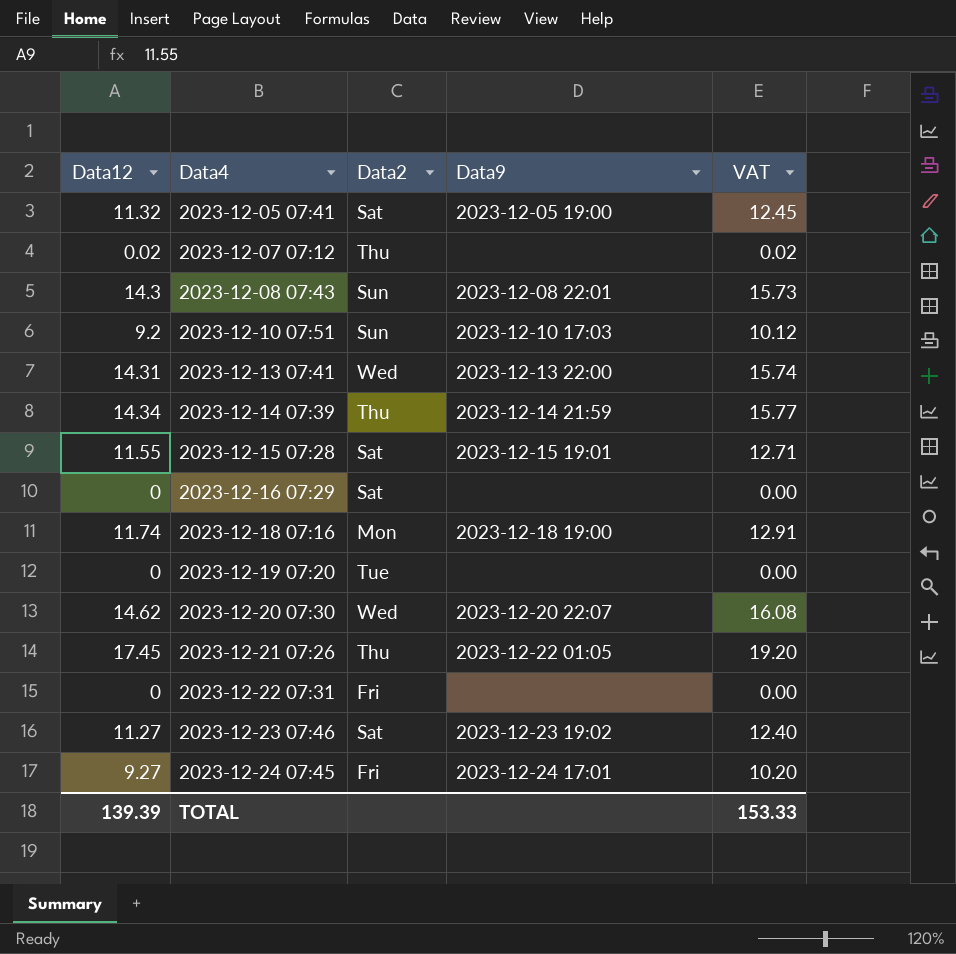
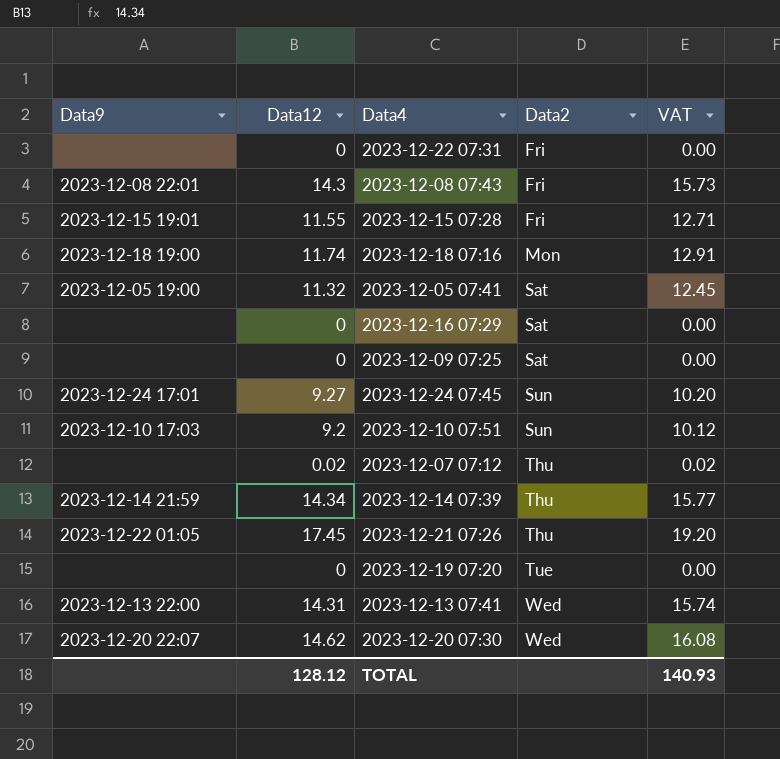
row order: Data4 ascending -> Data2 ascending
column Data9 | position: 4 -> 1
row 2023-12-23 07:46: 11.27 | Sat | 2023-12-23 19:02 | 12.40 -> none
2023-12-08 07:43 | Data2: Sun -> Fri
2023-12-15 07:28 | Data2: Sat -> Fri
row 2023-12-09 07:25: none -> none | 0 | Sat | 0.00
2023-12-24 07:45 | Data2: Fri -> Sun
TOTAL | Data12: 139.39 -> 128.12
TOTAL | VAT: 153.33 -> 140.93

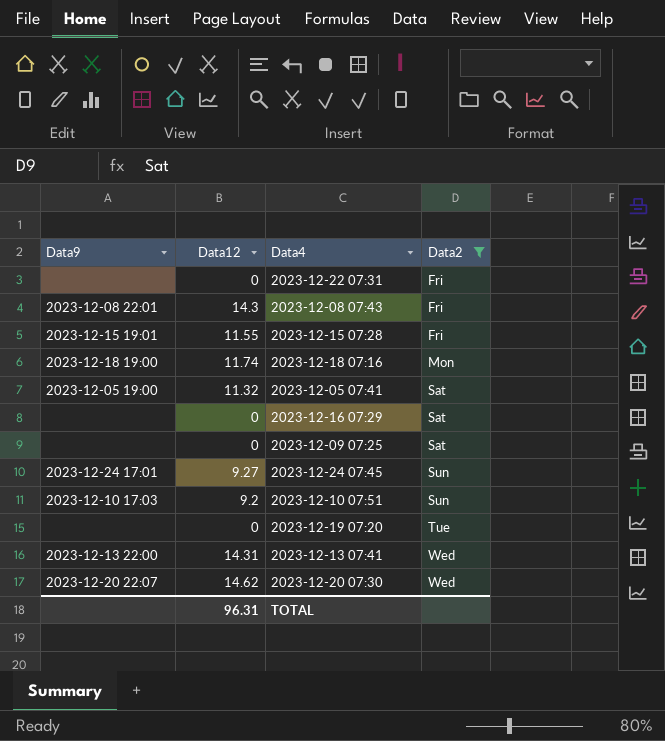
filter: none -> Data2 != Thu
column VAT | formula: [Data12] * 1.1 -> none
TOTAL | Data12: 128.12 -> 96.31

